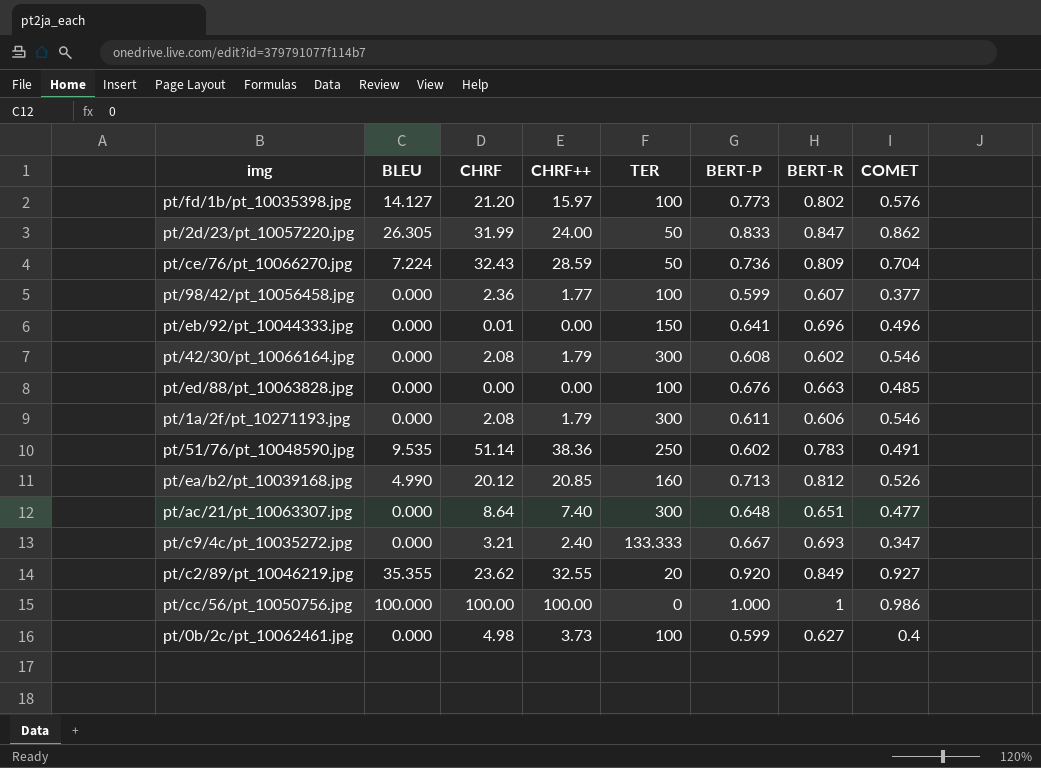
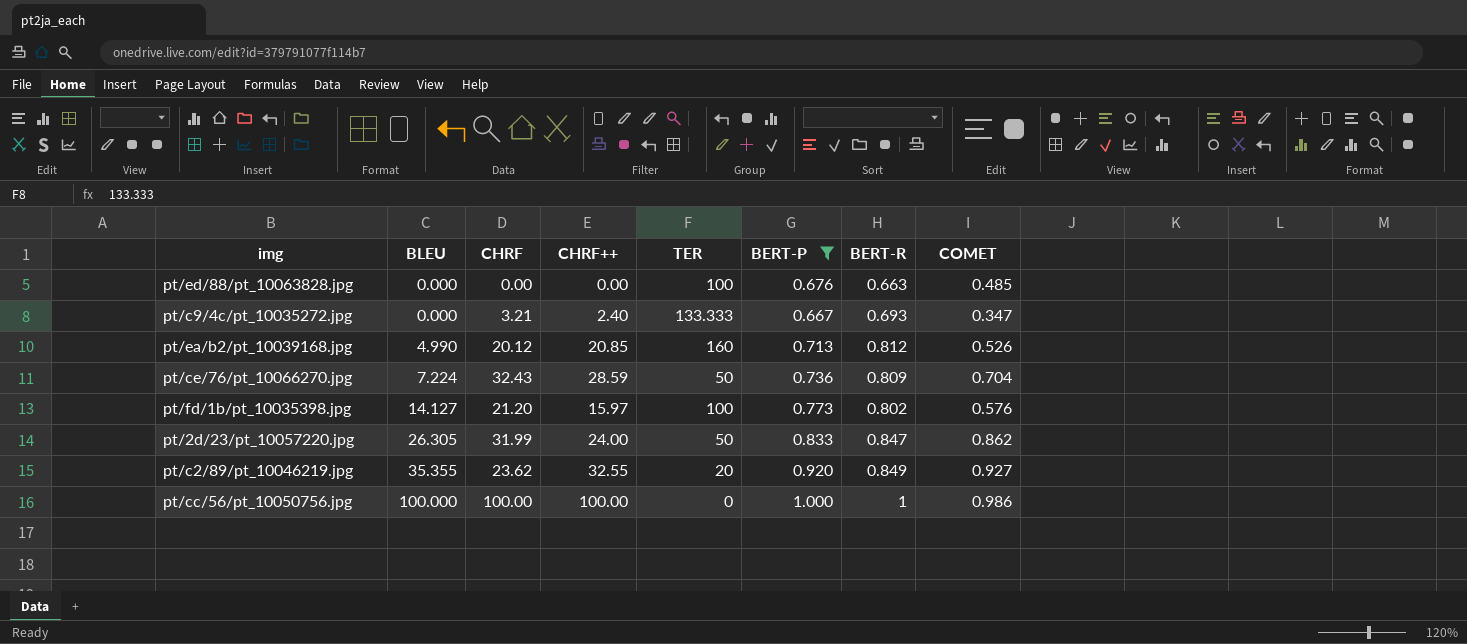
filter: none -> BERT-P >= 0.667
row order: none -> BLEU ascending

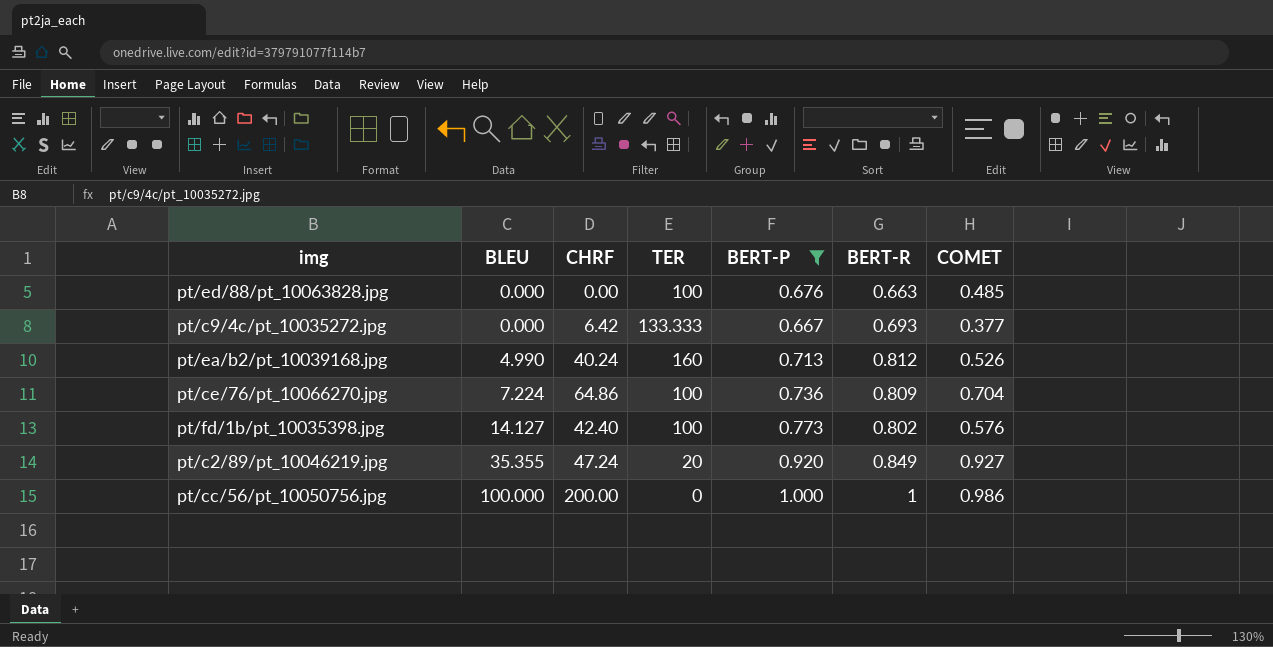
column CHRF++ | position: 4 -> none
row pt/2d/23/pt_10057220.jpg: 26.305 | 31.99 | 24.00 | 50 | 0.833 | 0.847 | 0.862 -> none
pt/c9/4c/pt_10035272.jpg | CHRF: 3.21 -> 6.42
pt/c9/4c/pt_10035272.jpg | COMET: 0.347 -> 0.377
pt/ea/b2/pt_10039168.jpg | CHRF: 20.12 -> 40.24
pt/ce/76/pt_10066270.jpg | CHRF: 32.43 -> 64.86
pt/ce/76/pt_10066270.jpg | TER: 50 -> 100
pt/fd/1b/pt_10035398.jpg | CHRF: 21.20 -> 42.40
pt/c2/89/pt_10046219.jpg | CHRF: 23.62 -> 47.24
pt/cc/56/pt_10050756.jpg | CHRF: 100.00 -> 200.00

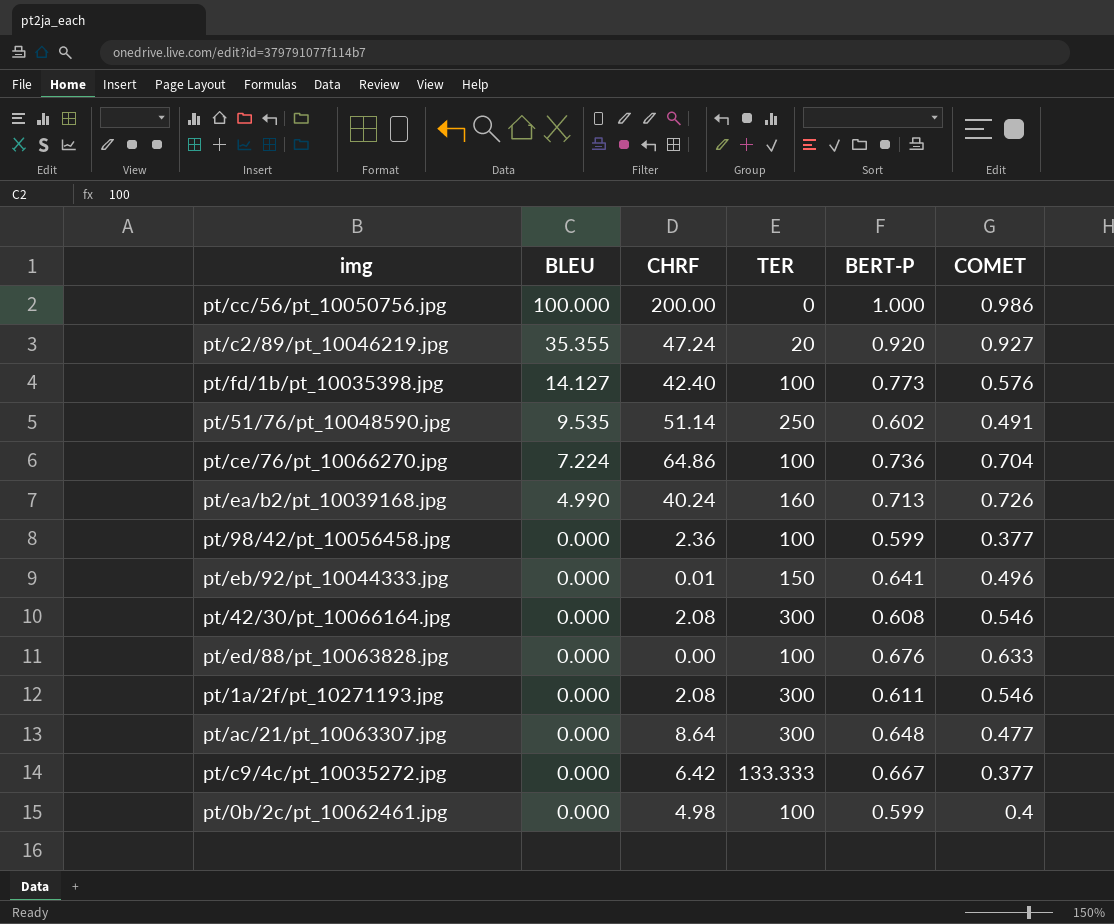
filter: BERT-P >= 0.667 -> none
row order: BLEU ascending -> BLEU descending
column BERT-R | position: 6 -> none
pt/ea/b2/pt_10039168.jpg | COMET: 0.526 -> 0.726
pt/ed/88/pt_10063828.jpg | COMET: 0.485 -> 0.633

